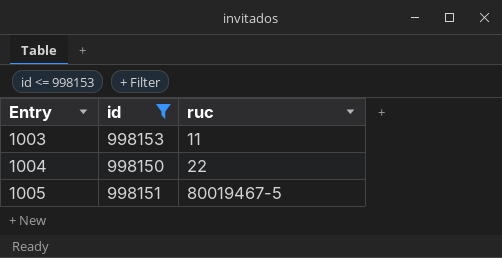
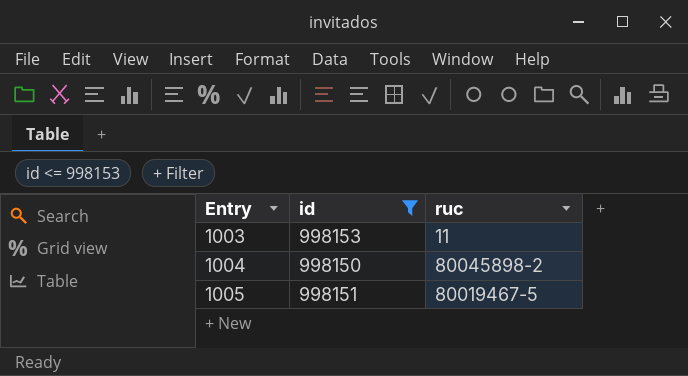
1004 | ruc: 22 -> 80045898-2

